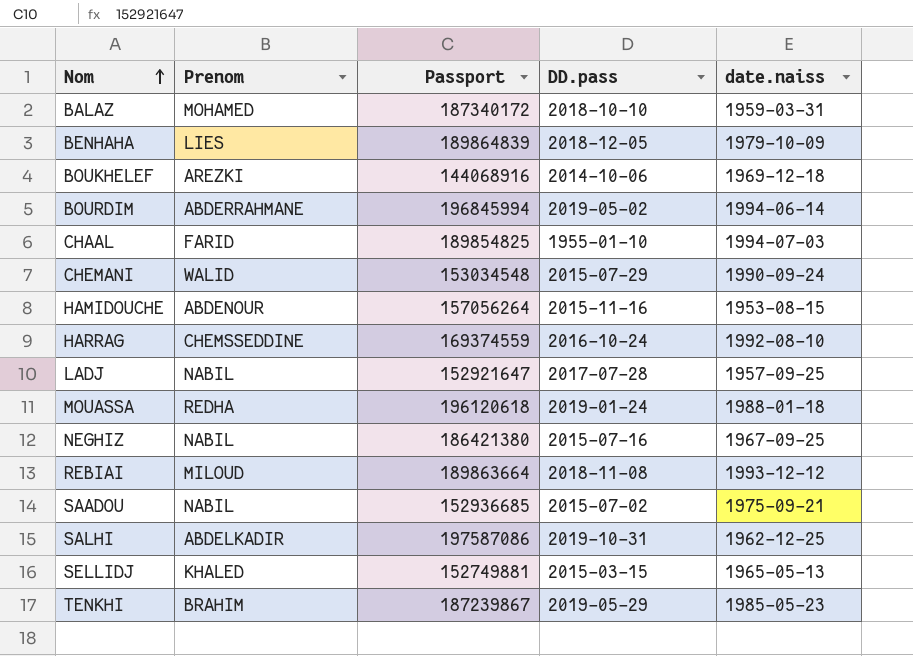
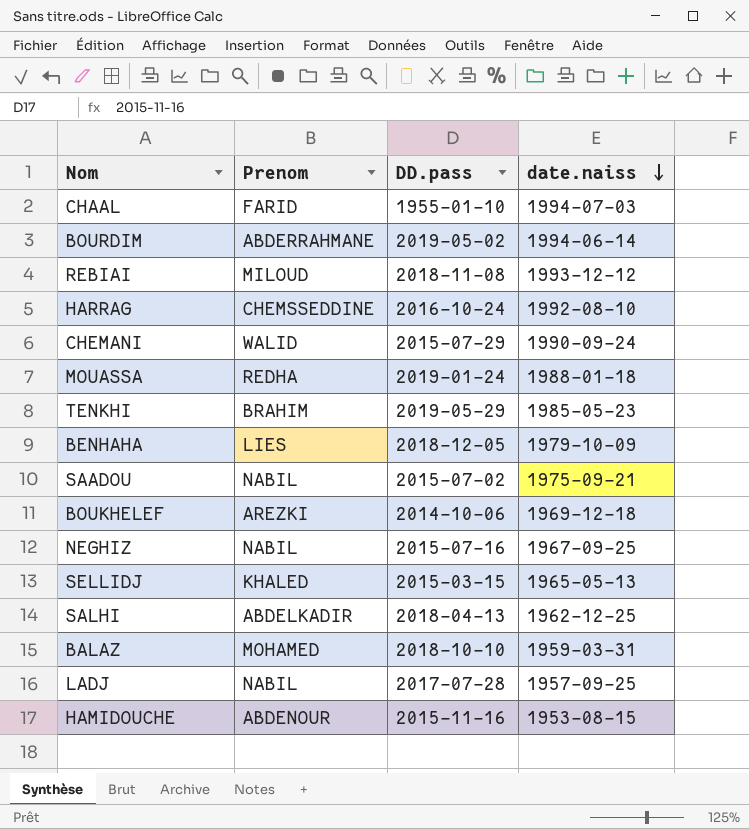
row order: Nom ascending -> date.naiss descending
column Passport | position: 3 -> none
SALHI | DD.pass: 2019-10-31 -> 2018-04-13

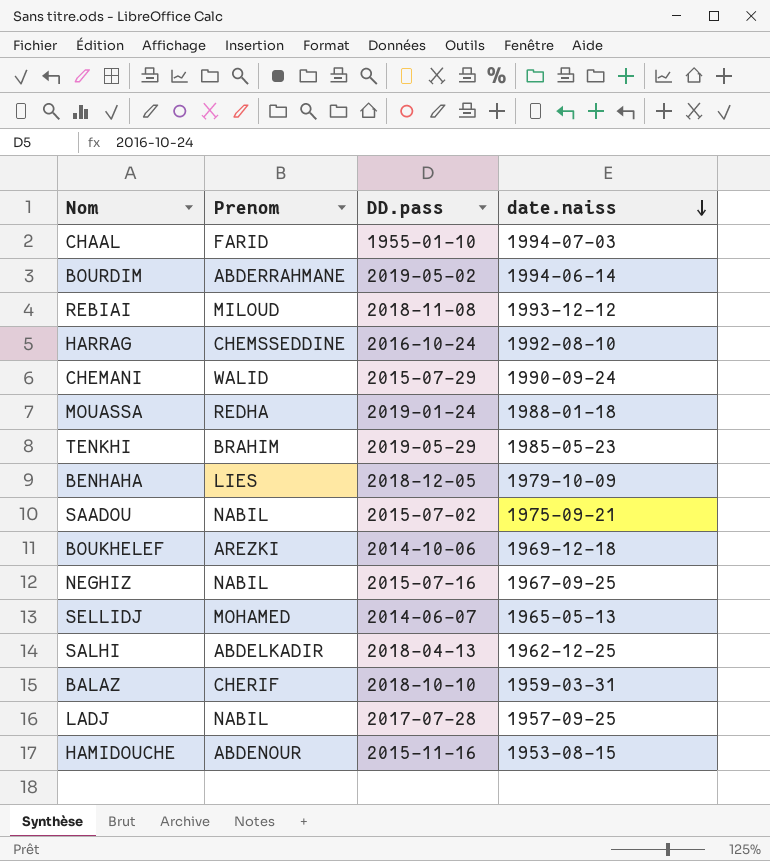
SELLIDJ | Prenom: KHALED -> MOHAMED
SELLIDJ | DD.pass: 2015-03-15 -> 2014-06-07
BALAZ | Prenom: MOHAMED -> CHERIF

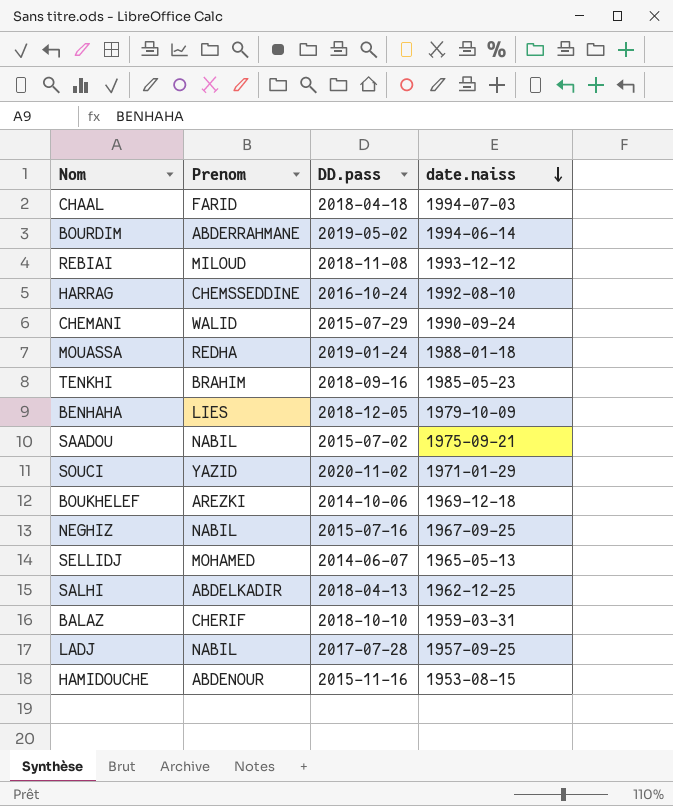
CHAAL | DD.pass: 1955-01-10 -> 2018-04-18
TENKHI | DD.pass: 2019-05-29 -> 2018-09-16
row SOUCI: none -> YAZID | 2020-11-02 | 1971-01-29

